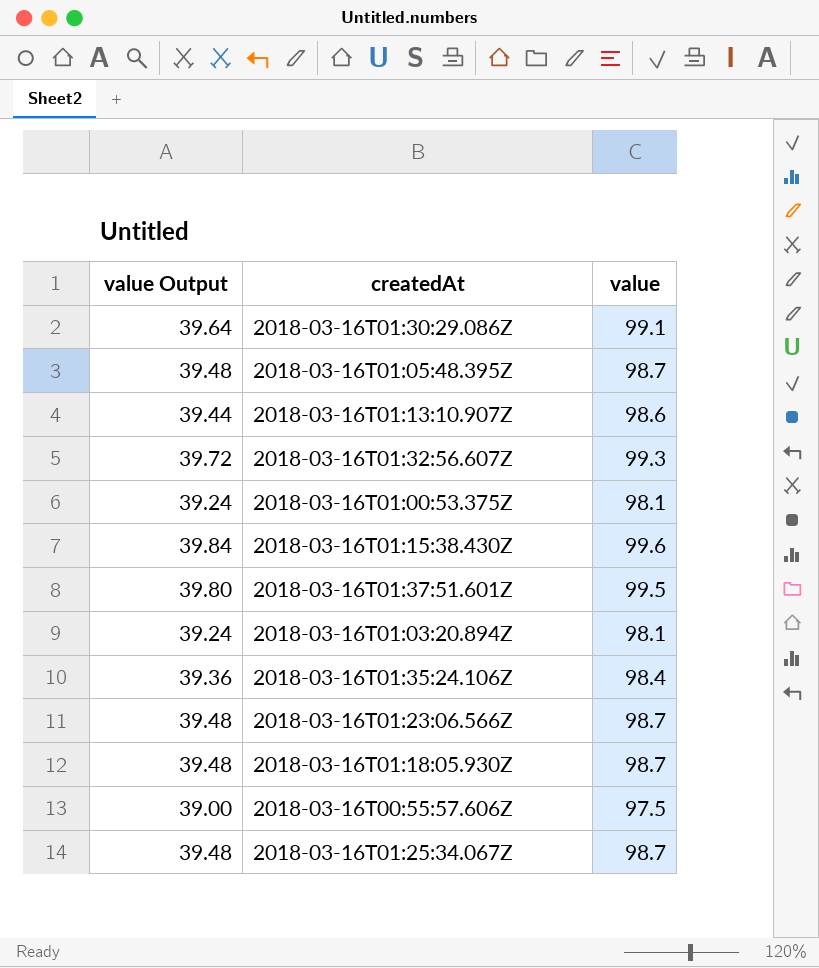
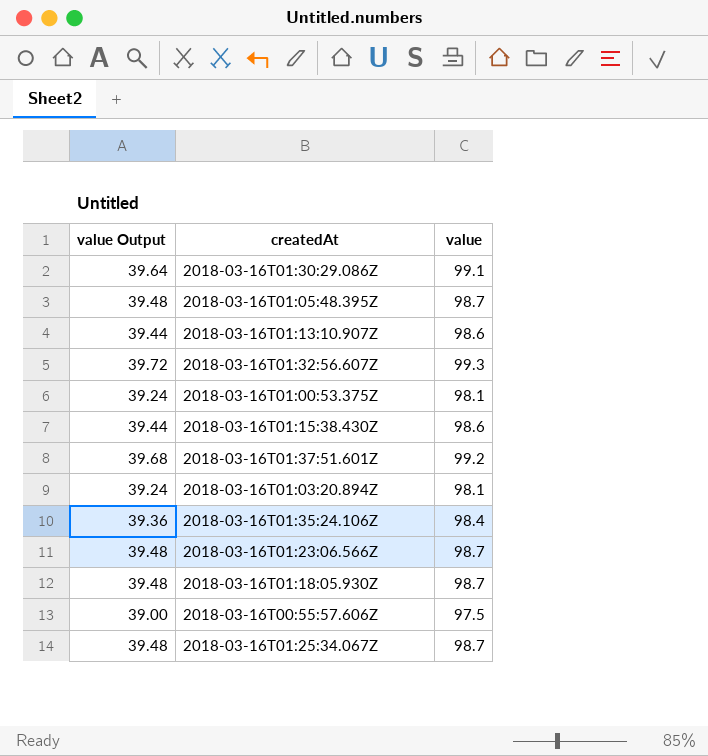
2018-03-16T01:15:38.430Z | value Output: 39.84 -> 39.44
2018-03-16T01:15:38.430Z | value: 99.6 -> 98.6
2018-03-16T01:37:51.601Z | value Output: 39.80 -> 39.68
2018-03-16T01:37:51.601Z | value: 99.5 -> 99.2

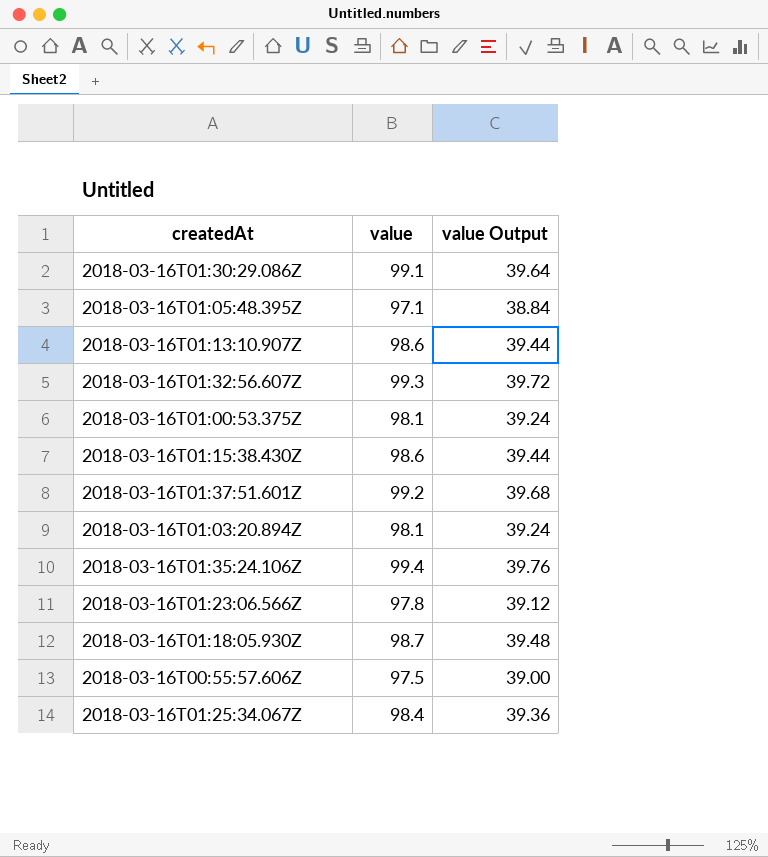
column value Output | position: 1 -> 3
2018-03-16T01:05:48.395Z | value: 98.7 -> 97.1
2018-03-16T01:05:48.395Z | value Output: 39.48 -> 38.84
2018-03-16T01:35:24.106Z | value: 98.4 -> 99.4
2018-03-16T01:35:24.106Z | value Output: 39.36 -> 39.76
2018-03-16T01:23:06.566Z | value: 98.7 -> 97.8
2018-03-16T01:23:06.566Z | value Output: 39.48 -> 39.12
2018-03-16T01:25:34.067Z | value: 98.7 -> 98.4
2018-03-16T01:25:34.067Z | value Output: 39.48 -> 39.36

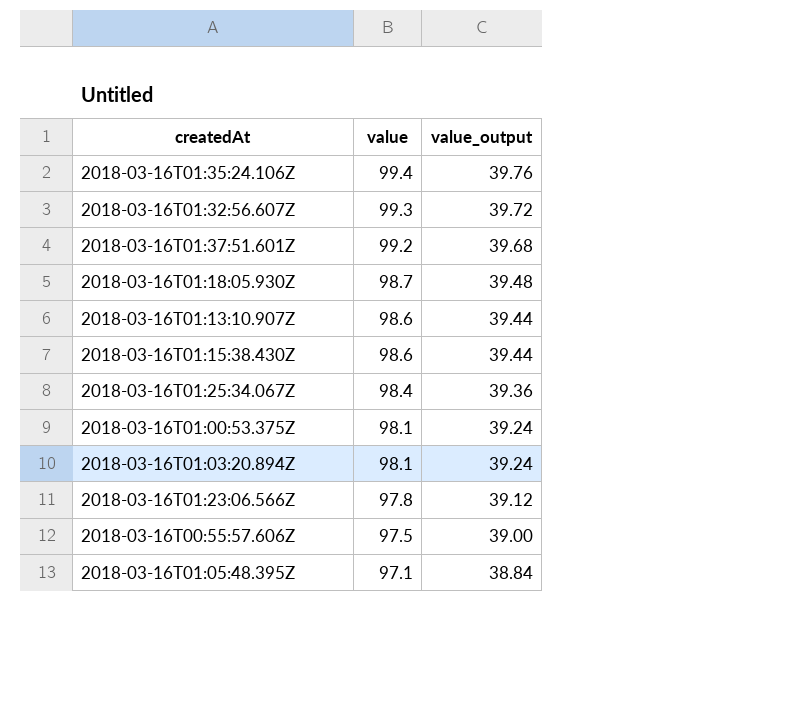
row order: none -> value descending
column name: value Output -> value_output
row 2018-03-16T01:30:29.086Z: 99.1 | 39.64 -> none

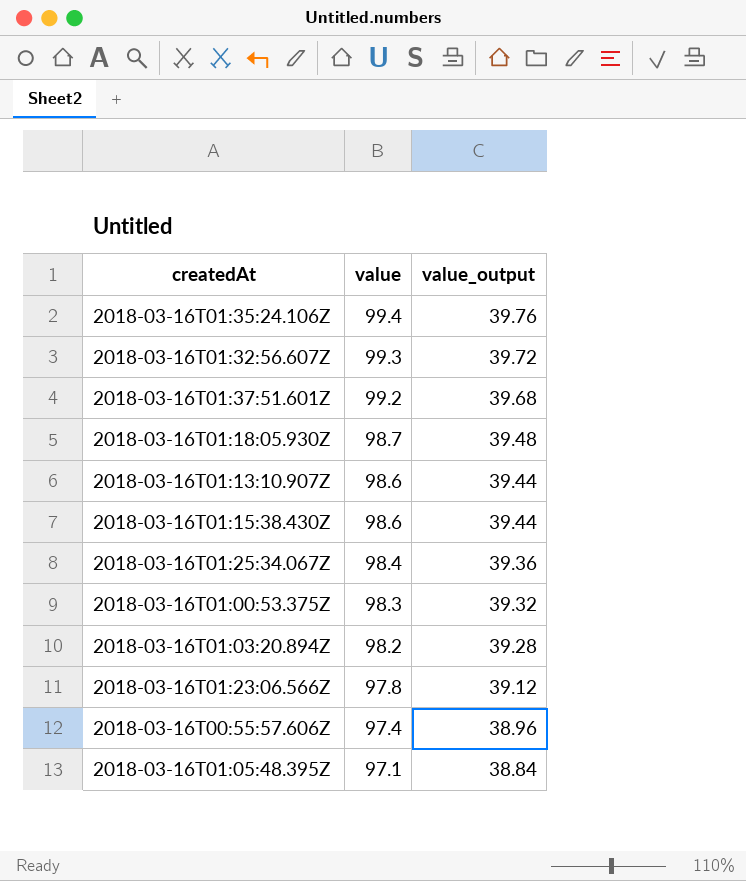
2018-03-16T01:00:53.375Z | value: 98.1 -> 98.3
2018-03-16T01:00:53.375Z | value_output: 39.24 -> 39.32
2018-03-16T01:03:20.894Z | value: 98.1 -> 98.2
2018-03-16T01:03:20.894Z | value_output: 39.24 -> 39.28
2018-03-16T00:55:57.606Z | value: 97.5 -> 97.4
2018-03-16T00:55:57.606Z | value_output: 39.00 -> 38.96

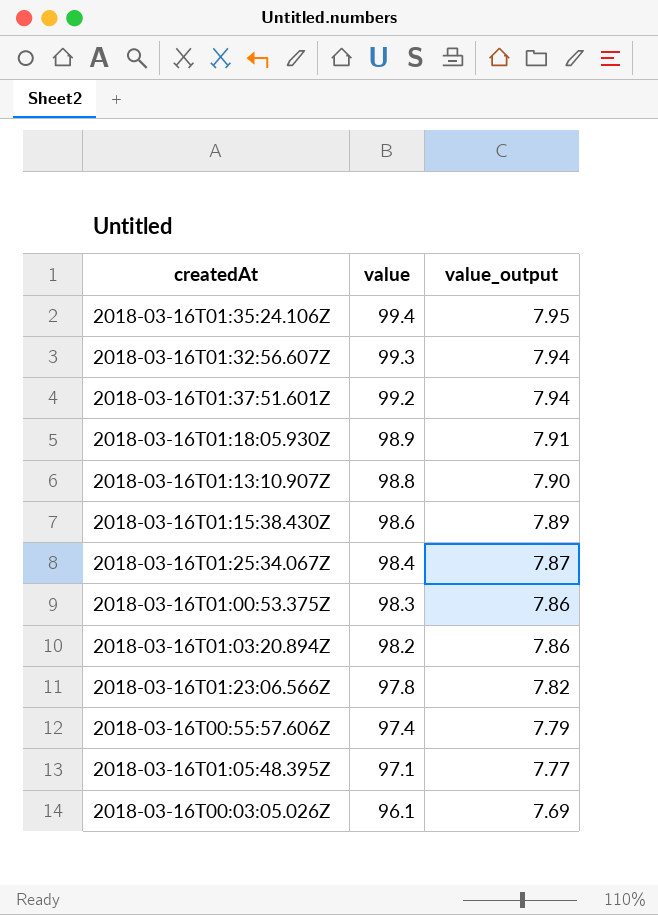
column value_output | formula: [value] * 0.4 -> [value] * 0.08
2018-03-16T01:18:05.930Z | value: 98.7 -> 98.9
2018-03-16T01:13:10.907Z | value: 98.6 -> 98.8
row 2018-03-16T00:03:05.026Z: none -> 96.1 | 7.69

